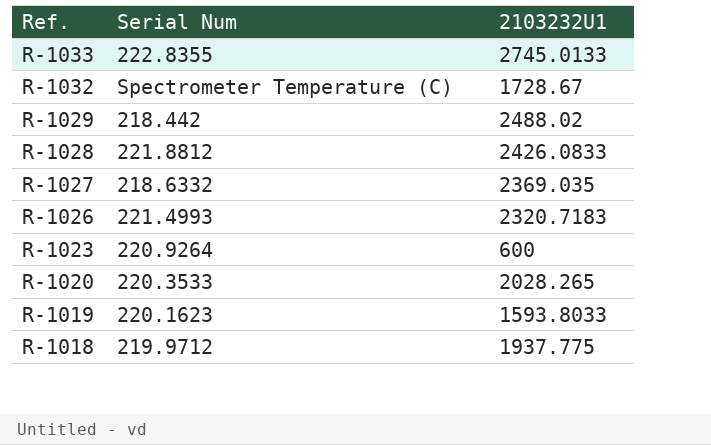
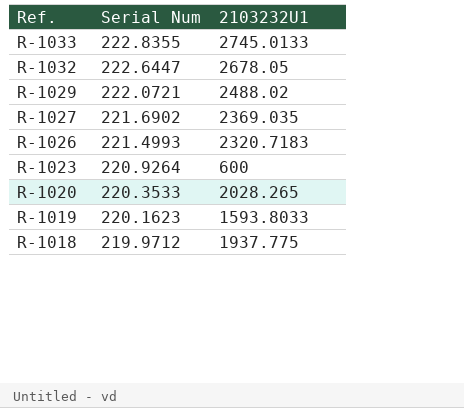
row R-1028: 221.8812 | 2426.0833 -> none
R-1032 | Serial Num: Spectrometer Temperature (C) -> 222.6447
R-1032 | 2103232U1: 1728.67 -> 2678.05
R-1029 | Serial Num: 218.442 -> 222.0721
R-1027 | Serial Num: 218.6332 -> 221.6902

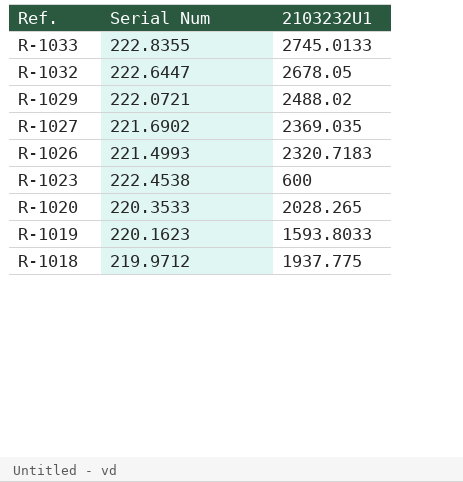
R-1023 | Serial Num: 220.9264 -> 222.4538

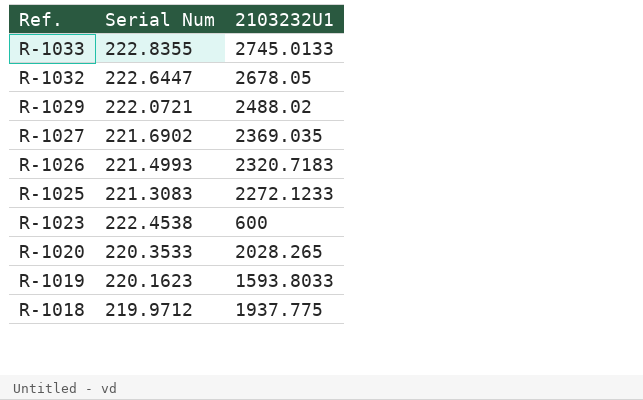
row R-1025: none -> 221.3083 | 2272.1233

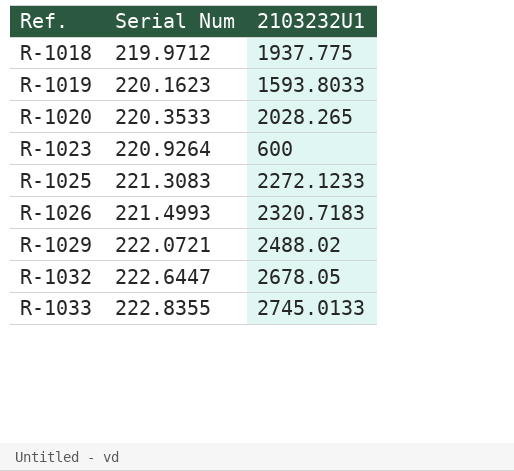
row order: Ref. descending -> Ref. ascending
row R-1027: 221.6902 | 2369.035 -> none
R-1023 | Serial Num: 222.4538 -> 220.9264

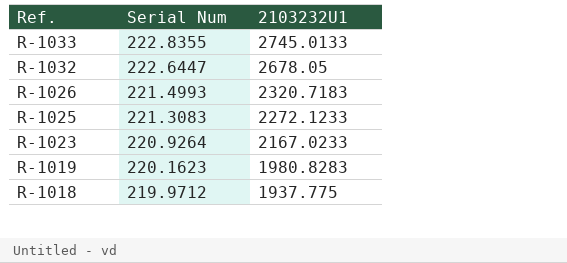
row order: Ref. ascending -> Ref. descending
row R-1020: 220.3533 | 2028.265 -> none
row R-1029: 222.0721 | 2488.02 -> none
R-1023 | 2103232U1: 600 -> 2167.0233
R-1019 | 2103232U1: 1593.8033 -> 1980.8283

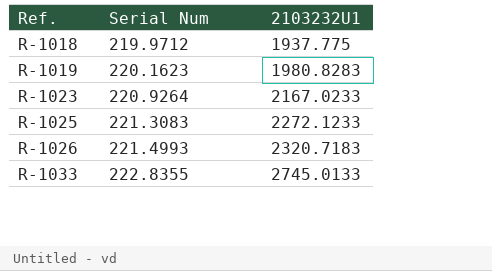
row order: Ref. descending -> Ref. ascending
row R-1032: 222.6447 | 2678.05 -> none

